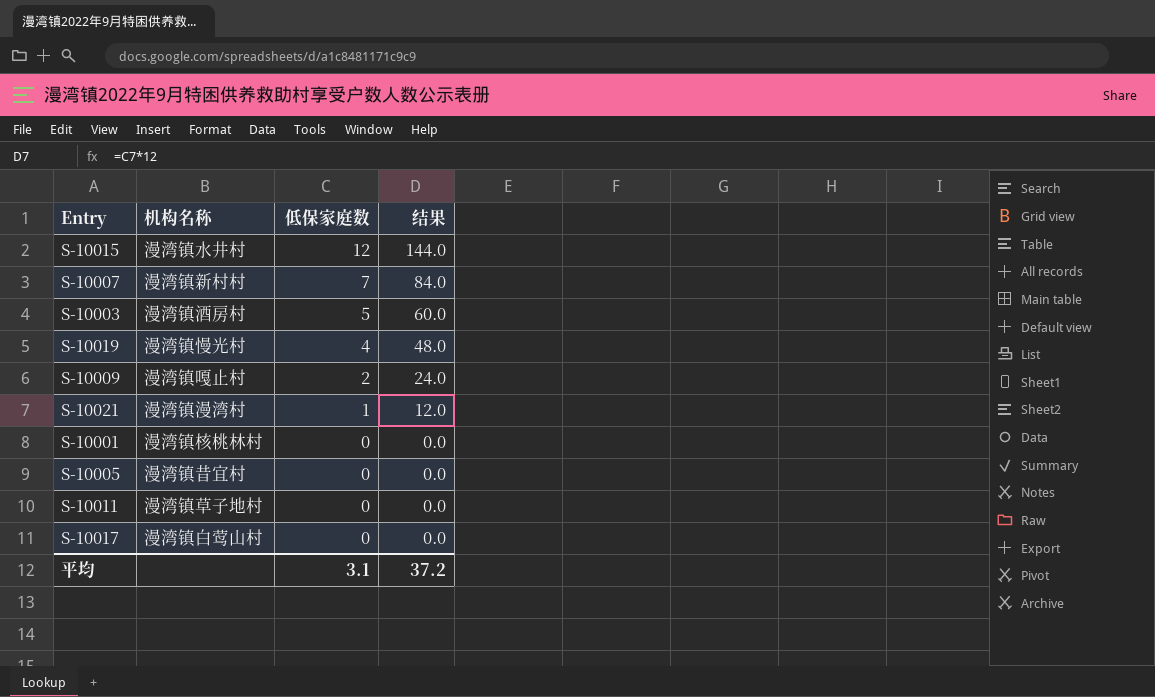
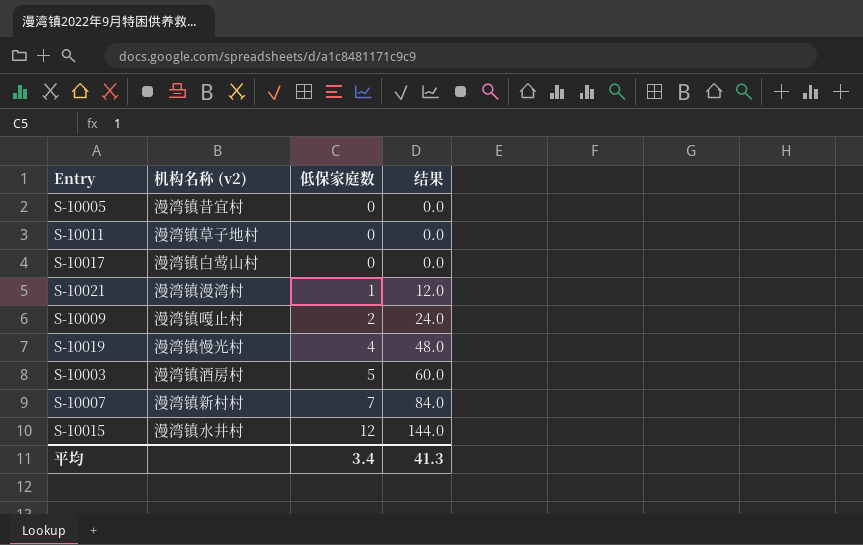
row order: 低保家庭数 descending -> 低保家庭数 ascending
column name: 机构名称 -> 机构名称 (v2)
row S-10001: 漫湾镇核桃林村 | 0 | 0.0 -> none
平均 | 低保家庭数: 3.1 -> 3.4
平均 | 结果: 37.2 -> 41.3

